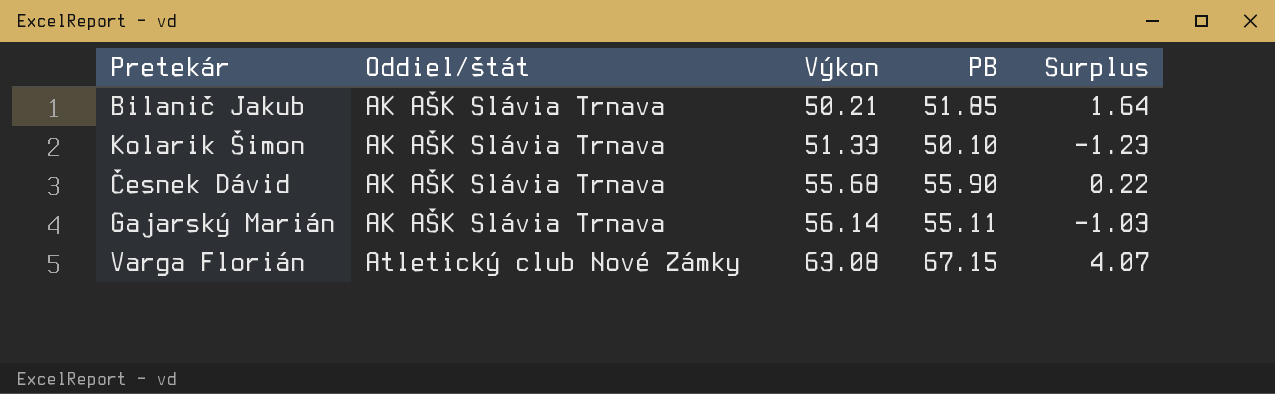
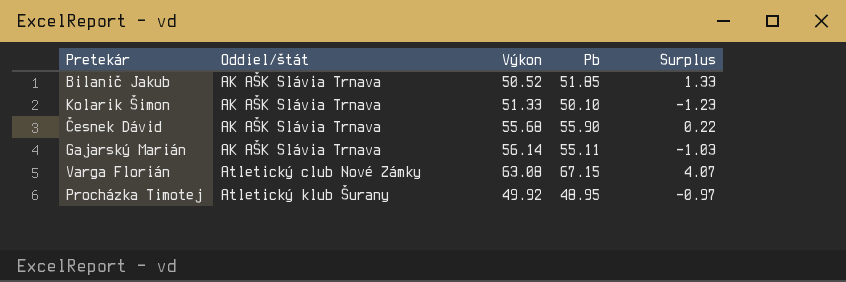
column name: PB -> Pb
Bilanič Jakub | Výkon: 50.21 -> 50.52
Bilanič Jakub | Surplus: 1.64 -> 1.33
row Procházka Timotej: none -> Atletický klub Šurany | 49.92 | 48.95 | -0.97

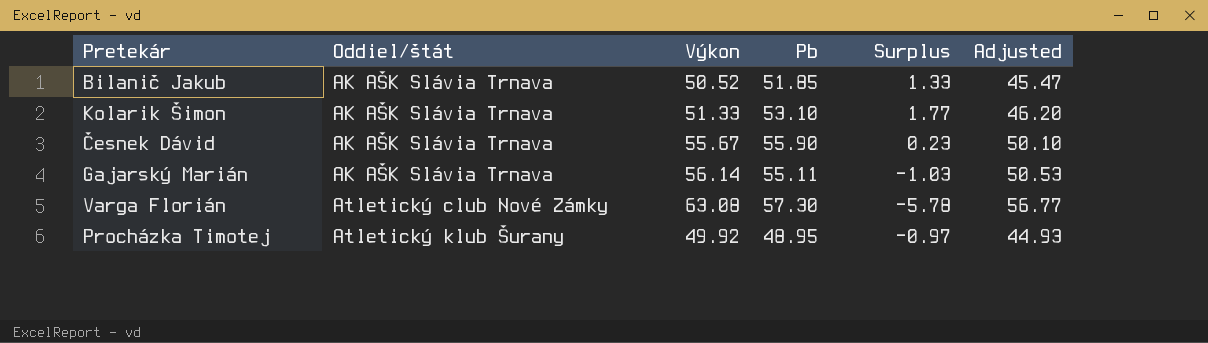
column Adjusted | formula: none -> [Výkon] * 0.9
Kolarik Šimon | Pb: 50.10 -> 53.10
Kolarik Šimon | Surplus: -1.23 -> 1.77
Česnek Dávid | Výkon: 55.68 -> 55.67
Česnek Dávid | Surplus: 0.22 -> 0.23
Varga Florián | Pb: 67.15 -> 57.30
Varga Florián | Surplus: 4.07 -> -5.78

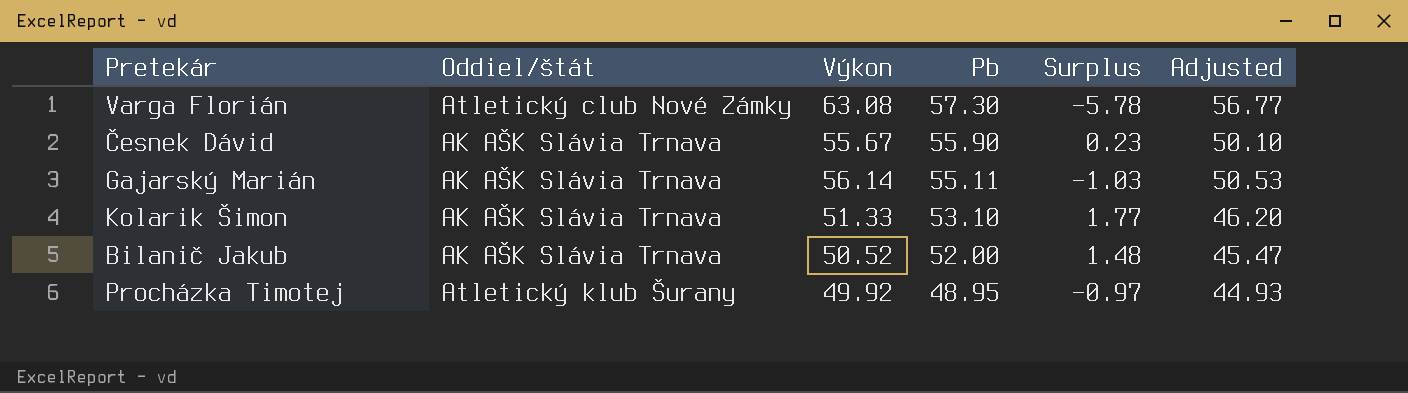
row order: Oddiel/štát ascending -> Pb descending
Bilanič Jakub | Pb: 51.85 -> 52.00
Bilanič Jakub | Surplus: 1.33 -> 1.48

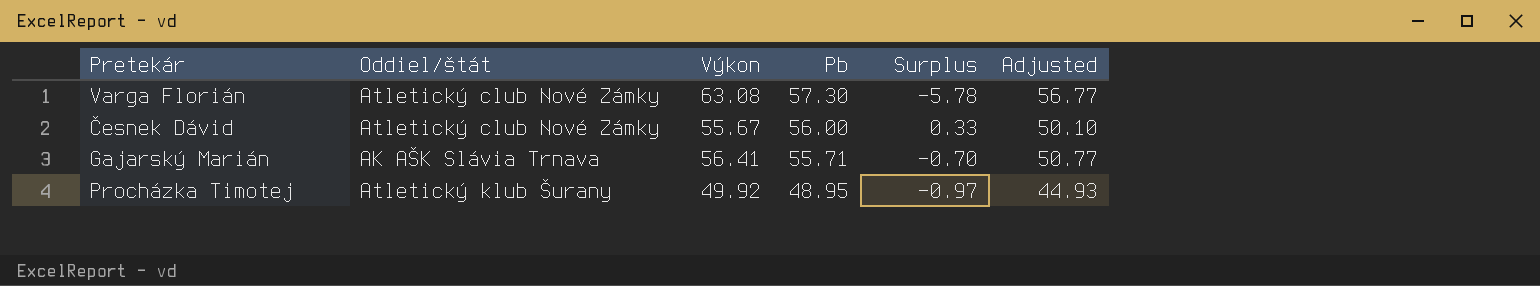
row Kolarik Šimon: AK AŠK Slávia Trnava | 51.33 | 53.10 | 1.77 | 46.20 -> none
row Bilanič Jakub: AK AŠK Slávia Trnava | 50.52 | 52.00 | 1.48 | 45.47 -> none
Česnek Dávid | Oddiel/štát: AK AŠK Slávia Trnava -> Atletický club Nové Zámky
Česnek Dávid | Pb: 55.90 -> 56.00
Česnek Dávid | Surplus: 0.23 -> 0.33
Gajarský Marián | Výkon: 56.14 -> 56.41
Gajarský Marián | Pb: 55.11 -> 55.71
Gajarský Marián | Surplus: -1.03 -> -0.70
Gajarský Marián | Adjusted: 50.53 -> 50.77

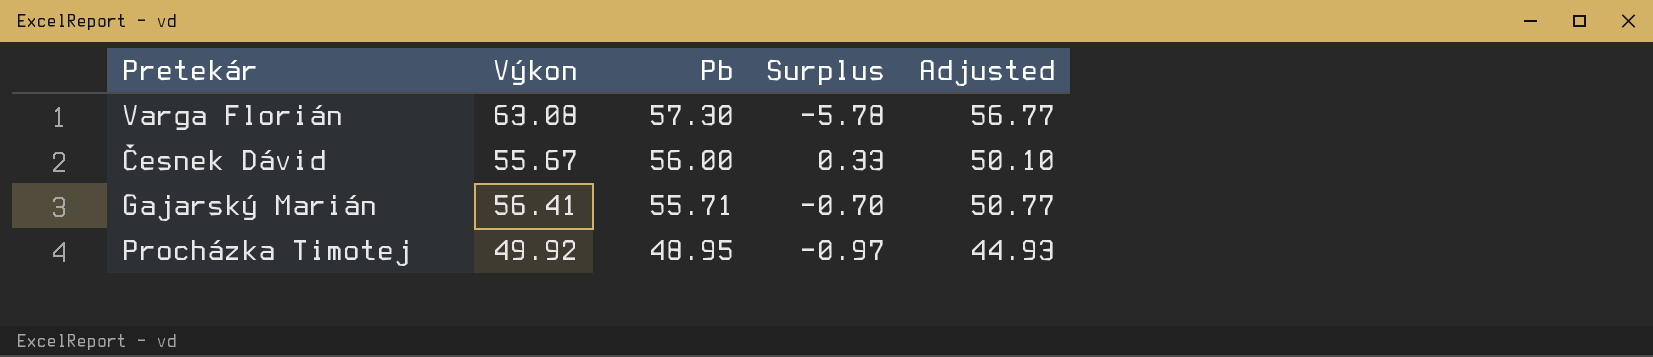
column Oddiel/štát | position: 2 -> none

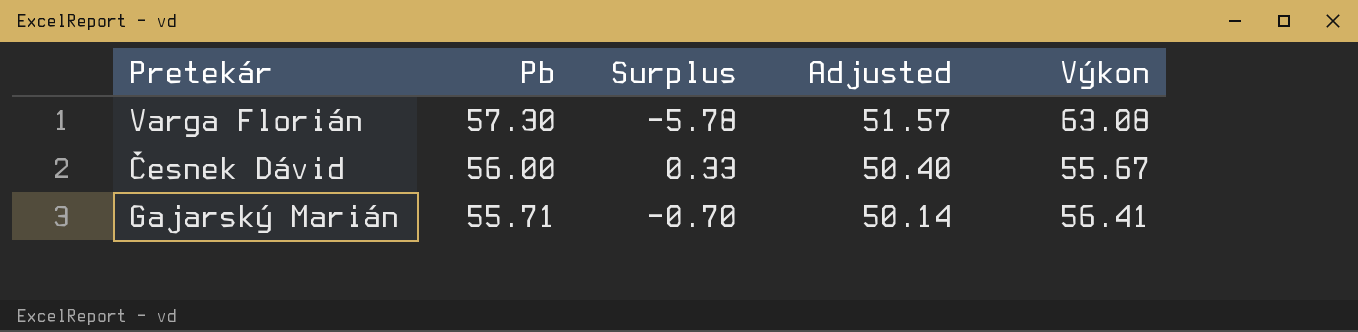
column Adjusted | formula: [Výkon] * 0.9 -> [Pb] * 0.9
column Výkon | position: 2 -> 5
row Procházka Timotej: 49.92 | 48.95 | -0.97 | 44.93 -> none

